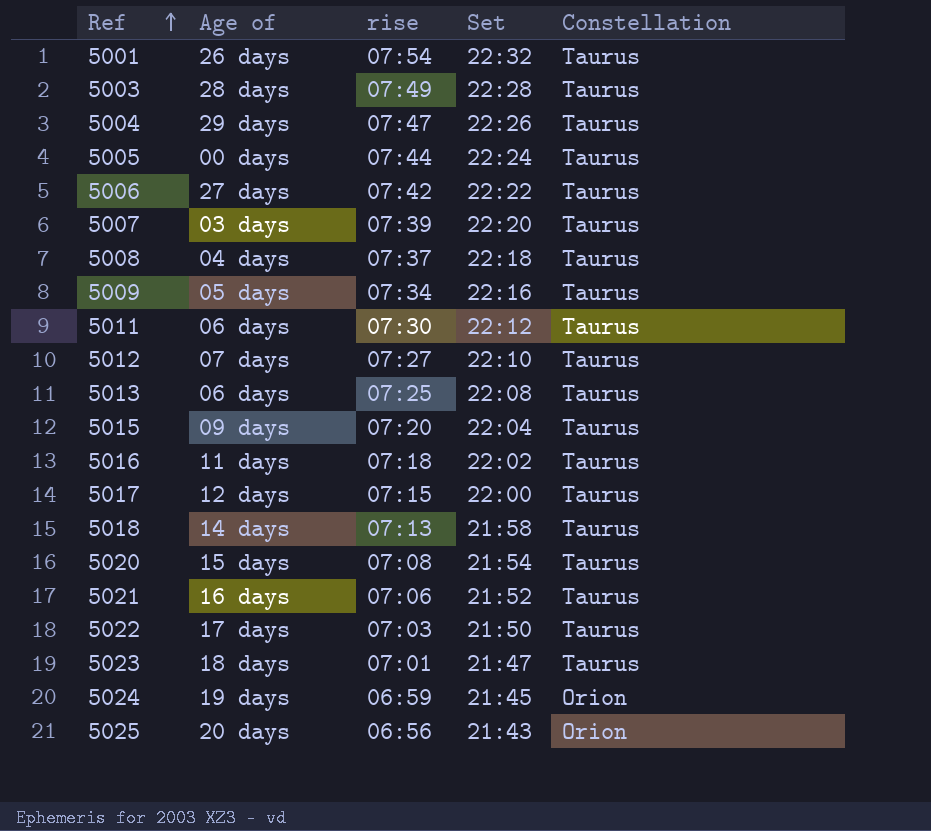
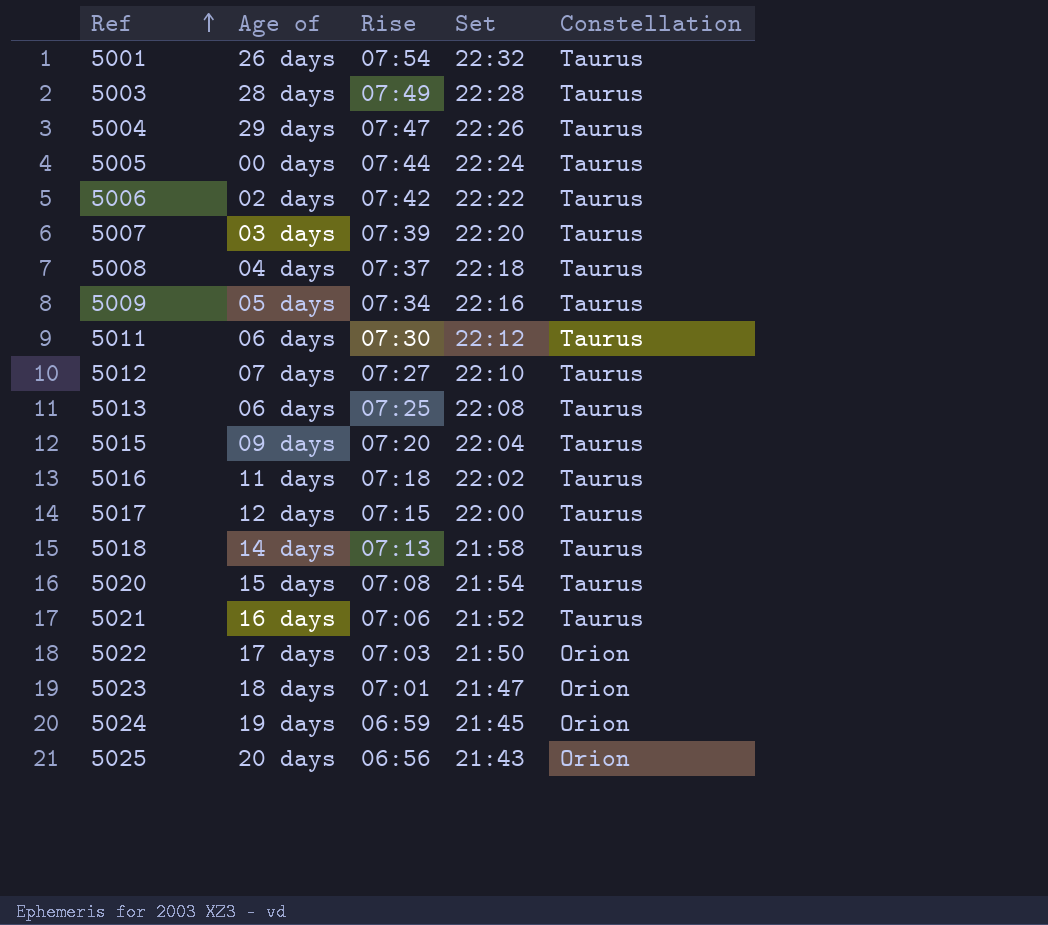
column name: rise -> Rise
5006 | Age of: 27 days -> 02 days
5022 | Constellation: Taurus -> Orion
5023 | Constellation: Taurus -> Orion

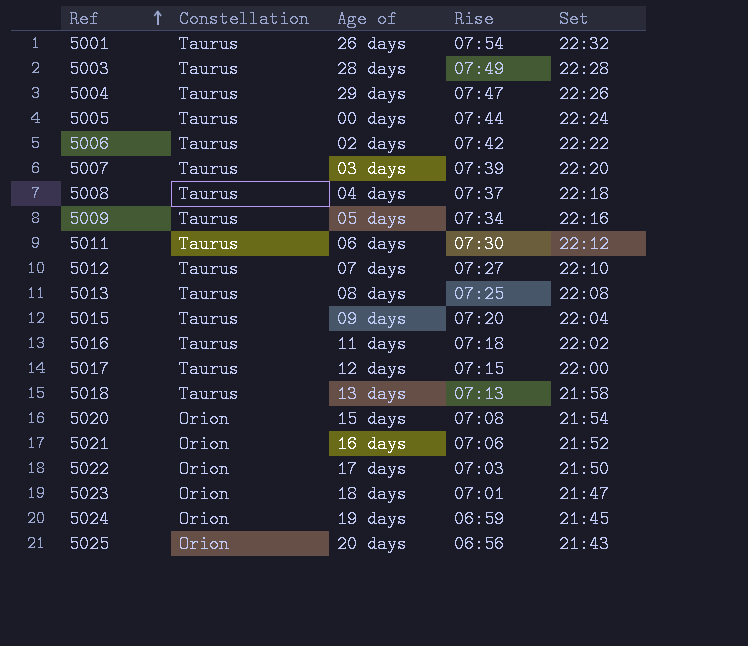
column Constellation | position: 5 -> 2
5013 | Age of: 06 days -> 08 days
5018 | Age of: 14 days -> 13 days
5020 | Constellation: Taurus -> Orion
5021 | Constellation: Taurus -> Orion

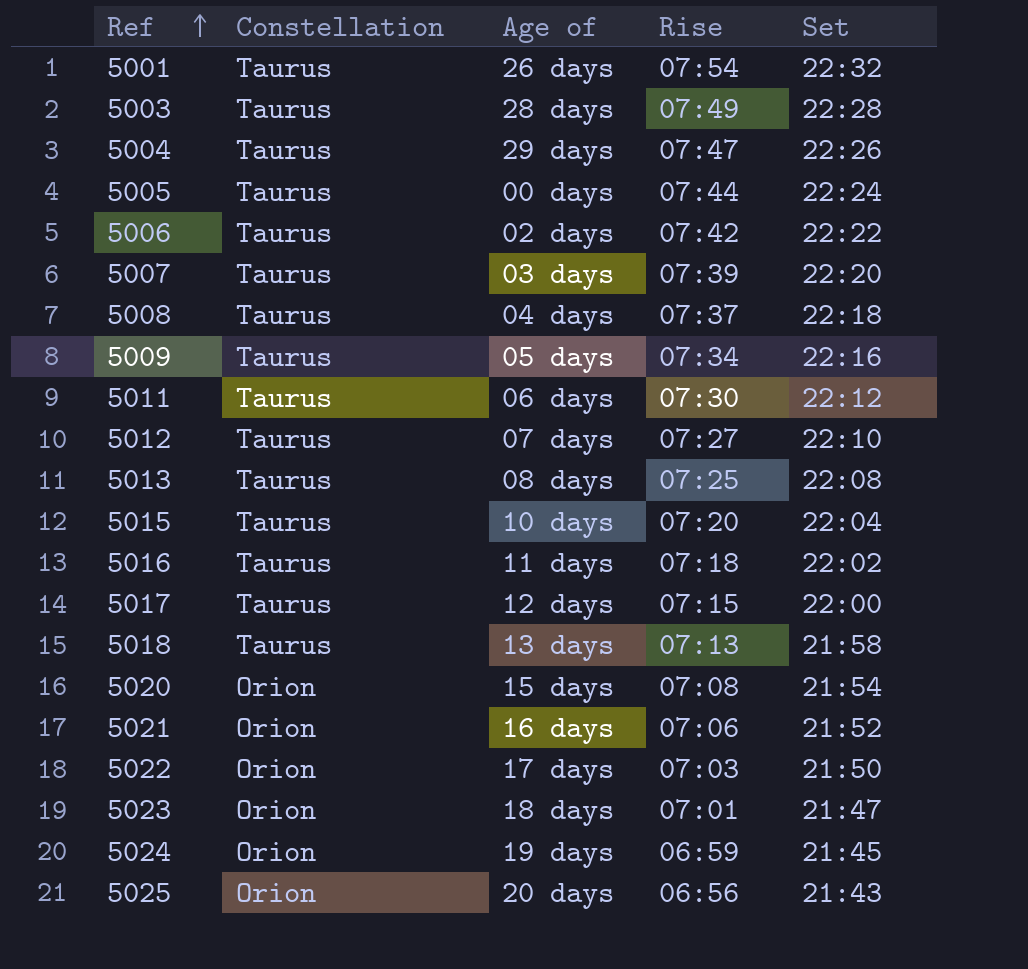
5015 | Age of: 09 days -> 10 days

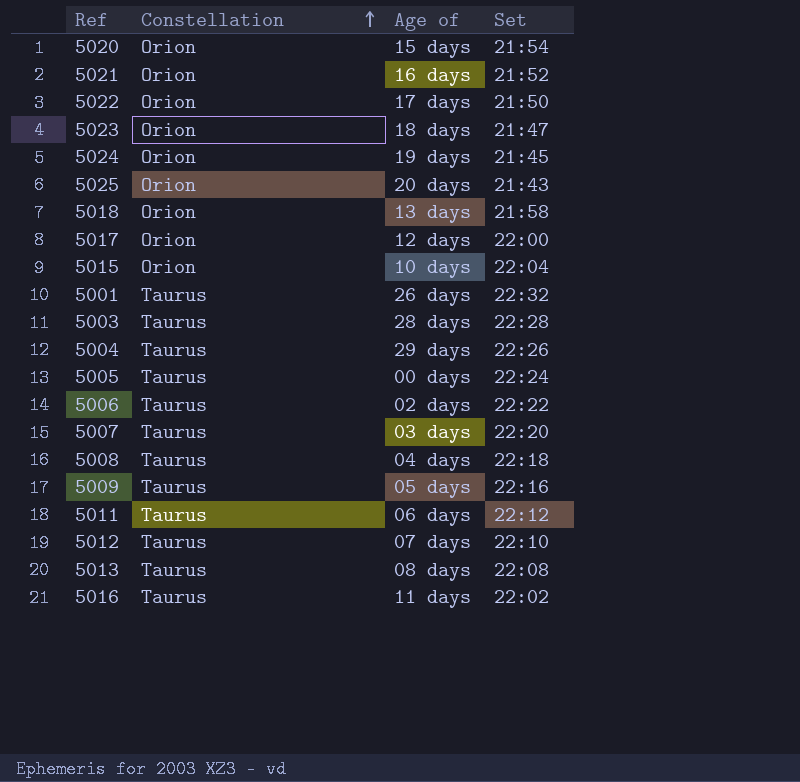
row order: Ref ascending -> Constellation ascending
column Rise | position: 4 -> none
5018 | Constellation: Taurus -> Orion
5017 | Constellation: Taurus -> Orion
5015 | Constellation: Taurus -> Orion

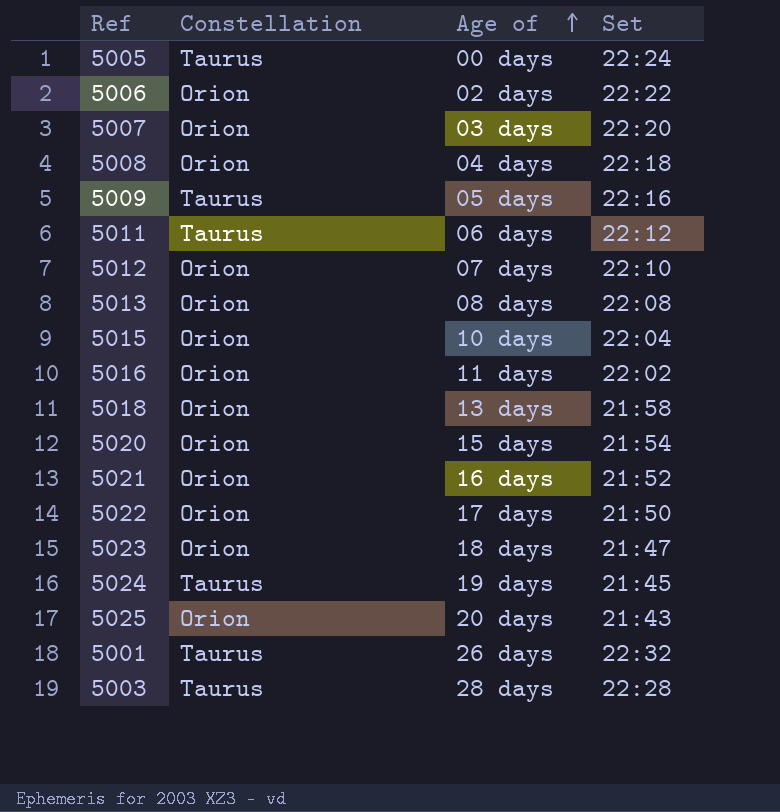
row order: Constellation ascending -> Age of ascending
row 5017: Orion | 12 days | 22:00 -> none
row 5004: Taurus | 29 days | 22:26 -> none
5006 | Constellation: Taurus -> Orion
5007 | Constellation: Taurus -> Orion
5008 | Constellation: Taurus -> Orion
5012 | Constellation: Taurus -> Orion
5013 | Constellation: Taurus -> Orion
5016 | Constellation: Taurus -> Orion
5024 | Constellation: Orion -> Taurus

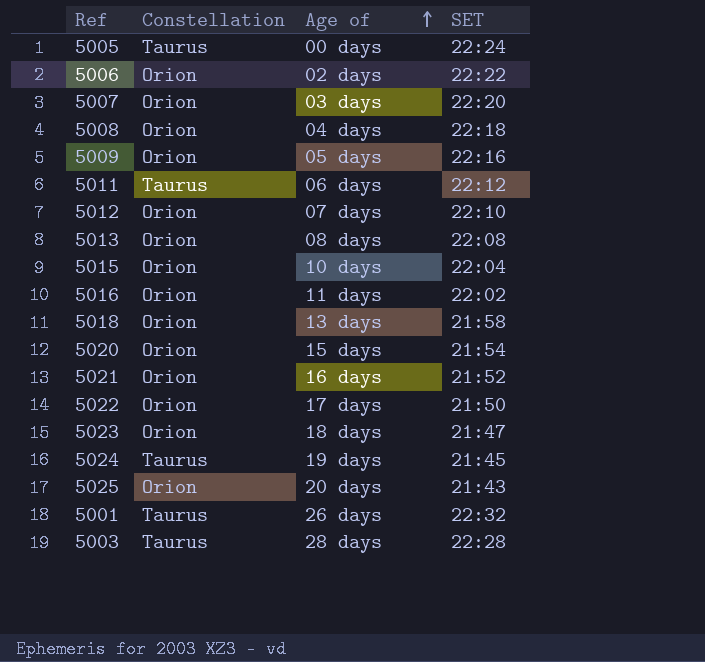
column name: Set -> SET
5009 | Constellation: Taurus -> Orion

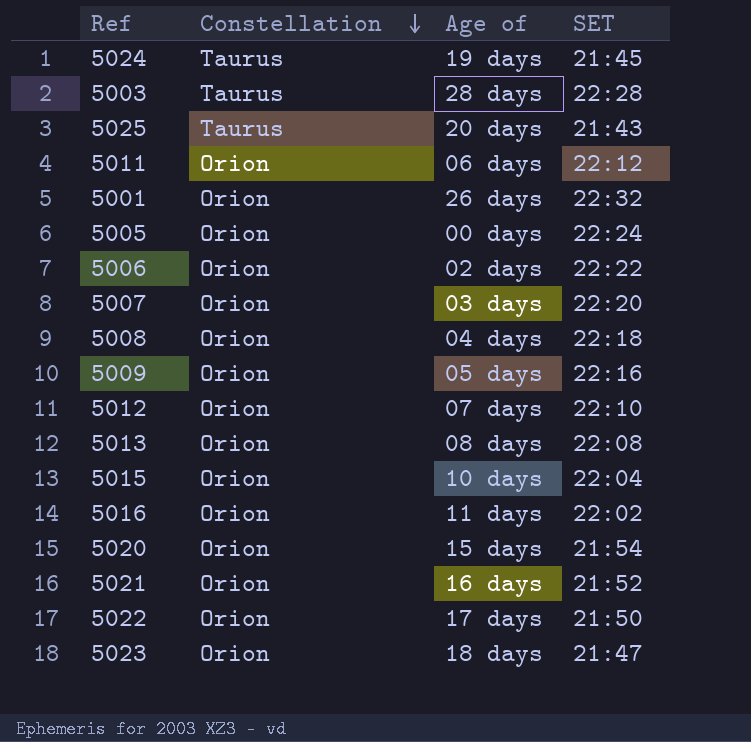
row order: Age of ascending -> Constellation descending
row 5018: Orion | 13 days | 21:58 -> none
5025 | Constellation: Orion -> Taurus
5011 | Constellation: Taurus -> Orion
5001 | Constellation: Taurus -> Orion
5005 | Constellation: Taurus -> Orion

